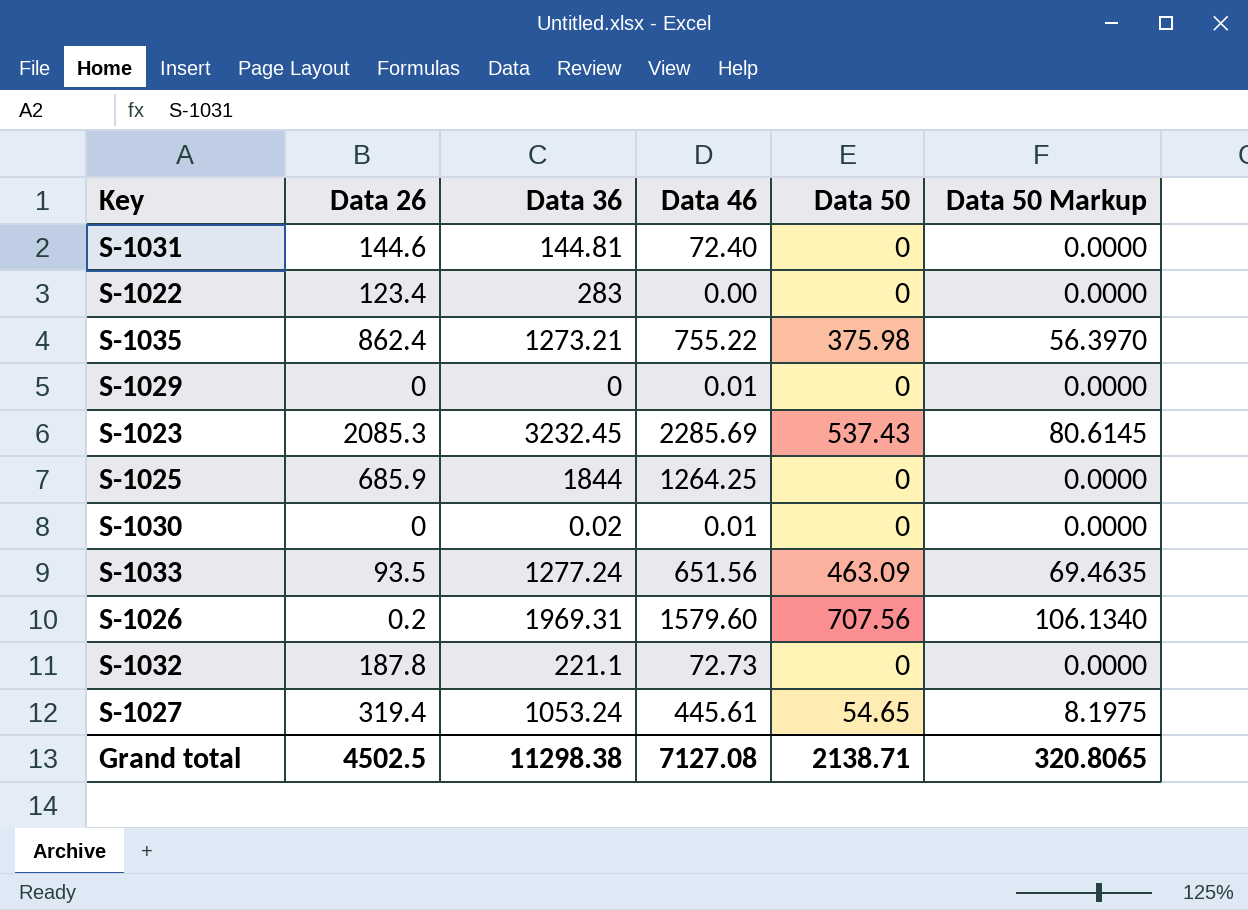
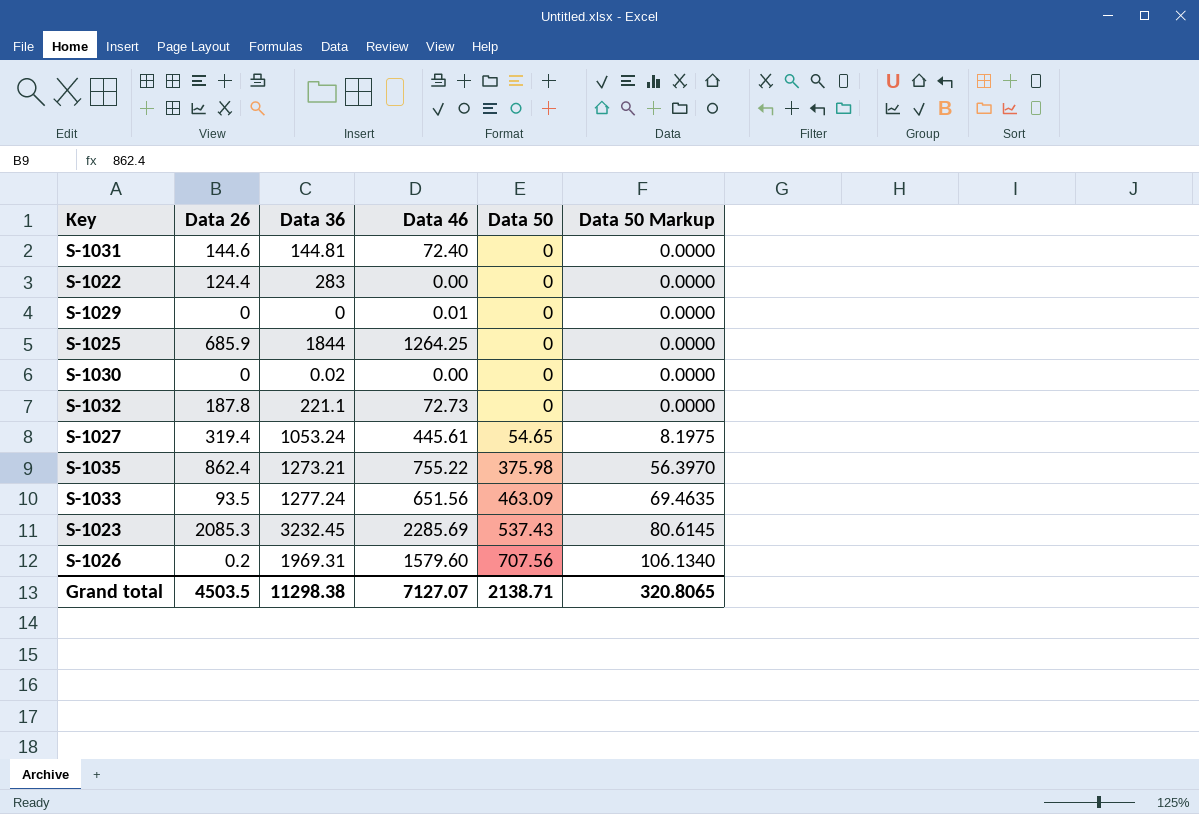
row order: none -> Data 50 ascending
S-1022 | Data 26: 123.4 -> 124.4
S-1030 | Data 46: 0.01 -> 0.00
Grand total | Data 26: 4502.5 -> 4503.5
Grand total | Data 46: 7127.08 -> 7127.07

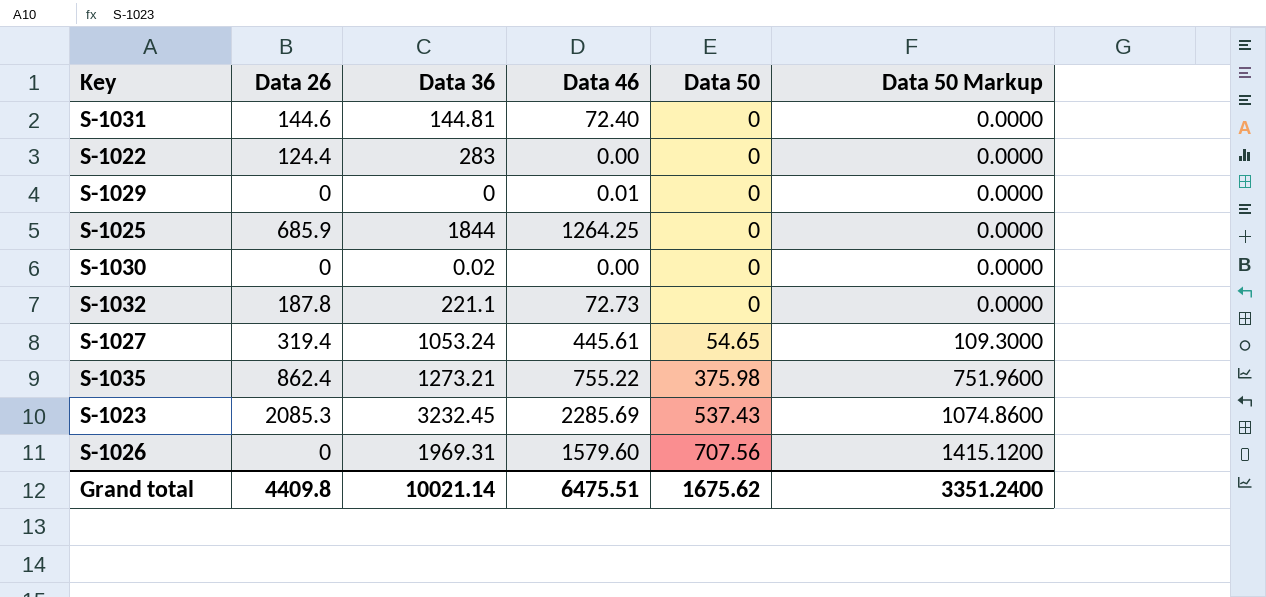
column Data 50 Markup | formula: [Data 50] * 0.15 -> [Data 50] * 2
row S-1033: 93.5 | 1277.24 | 651.56 | 463.09 | 69.4635 -> none
S-1026 | Data 26: 0.2 -> 0
Grand total | Data 26: 4503.5 -> 4409.8
Grand total | Data 36: 11298.38 -> 10021.14
Grand total | Data 46: 7127.07 -> 6475.51
Grand total | Data 50: 2138.71 -> 1675.62
Grand total | Data 50 Markup: 320.8065 -> 3351.2400

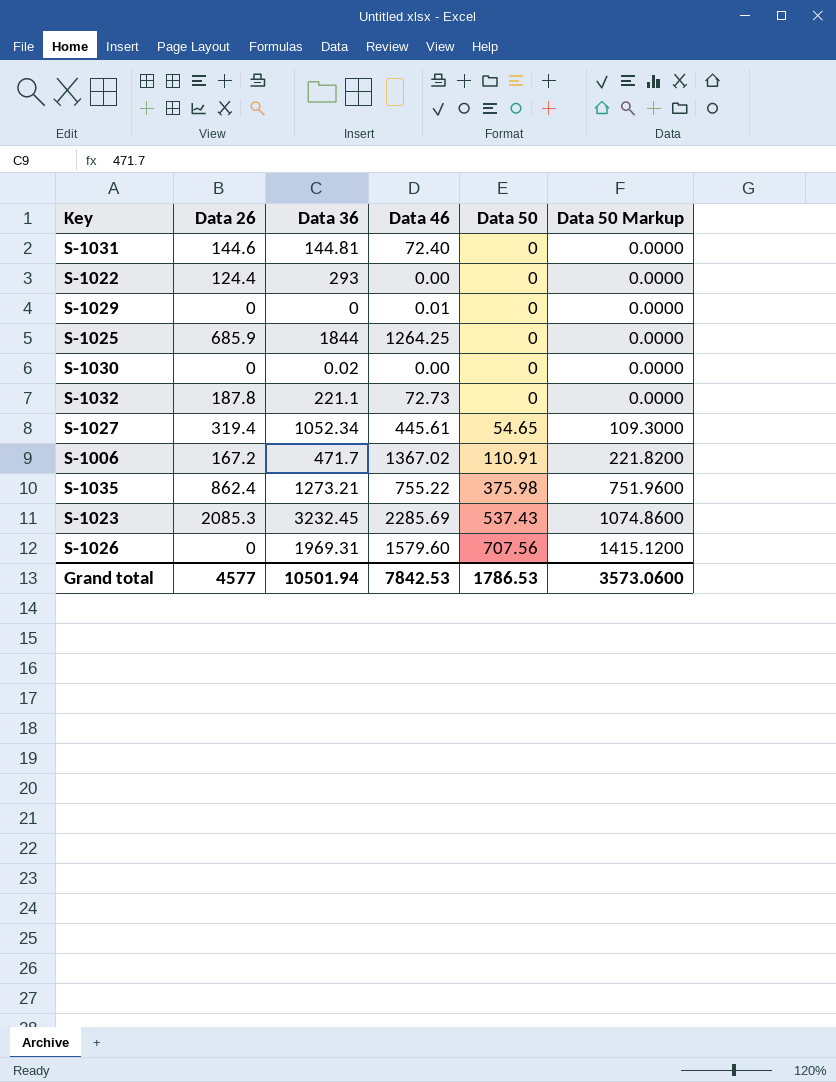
S-1022 | Data 36: 283 -> 293
S-1027 | Data 36: 1053.24 -> 1052.34
row S-1006: none -> 167.2 | 471.7 | 1367.02 | 110.91 | 221.8200
Grand total | Data 26: 4409.8 -> 4577
Grand total | Data 36: 10021.14 -> 10501.94
Grand total | Data 46: 6475.51 -> 7842.53
Grand total | Data 50: 1675.62 -> 1786.53
Grand total | Data 50 Markup: 3351.2400 -> 3573.0600

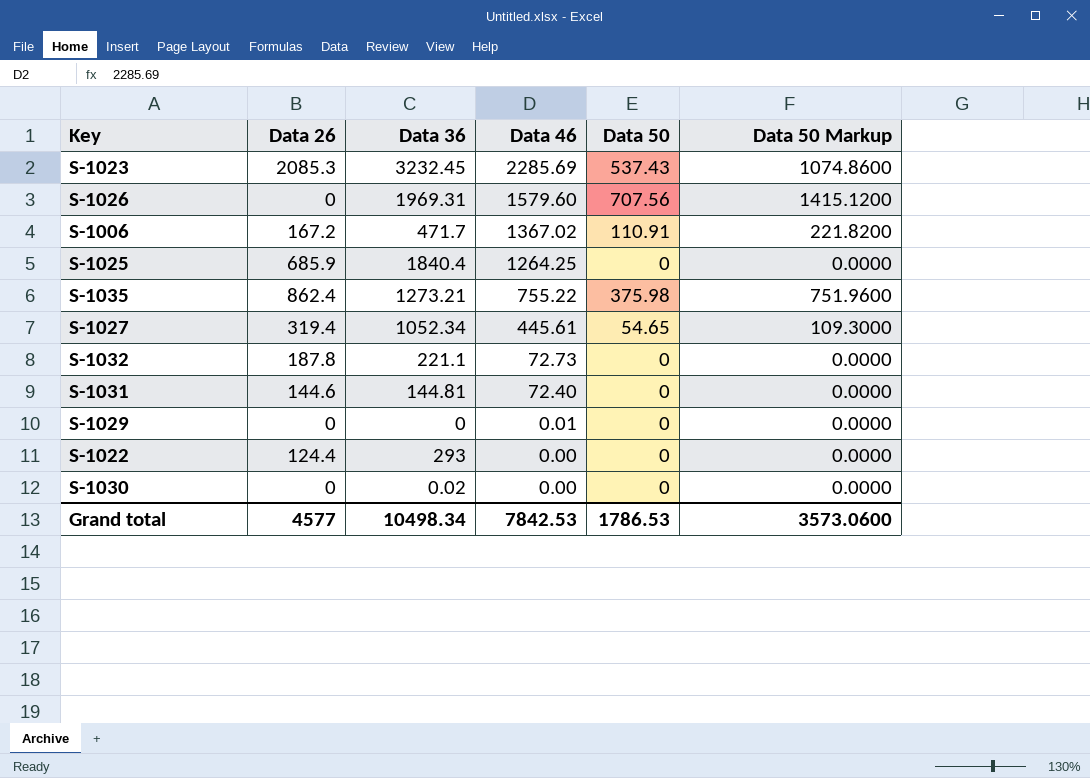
row order: Data 50 ascending -> Data 46 descending
S-1025 | Data 36: 1844 -> 1840.4
Grand total | Data 36: 10501.94 -> 10498.34

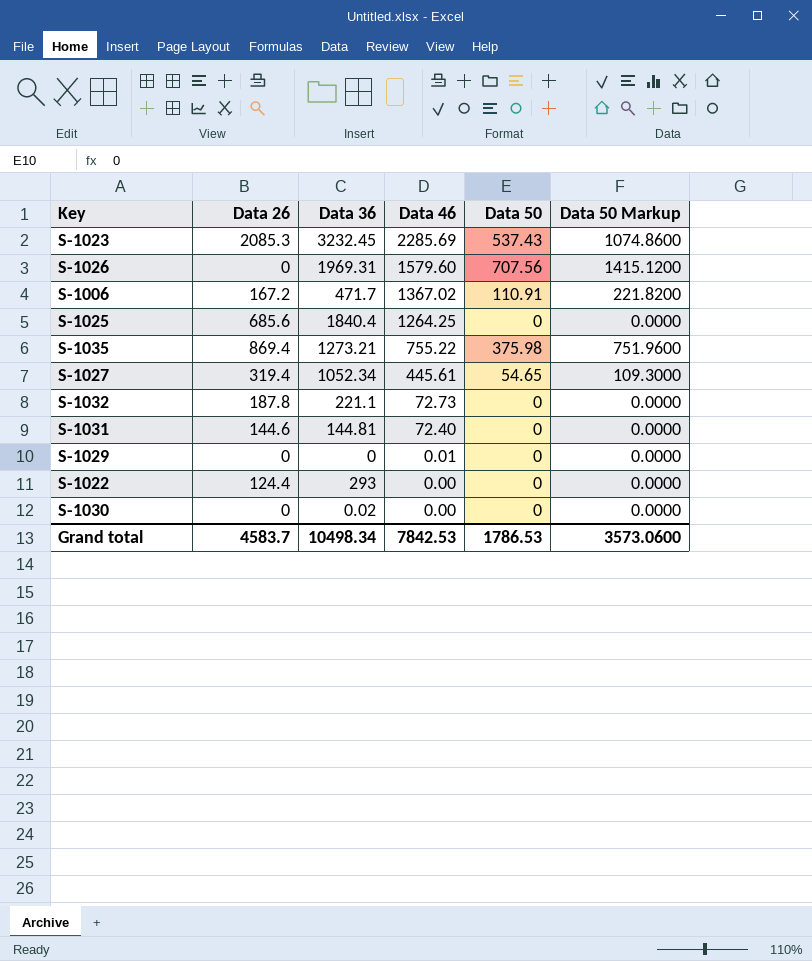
S-1025 | Data 26: 685.9 -> 685.6
S-1035 | Data 26: 862.4 -> 869.4
Grand total | Data 26: 4577 -> 4583.7

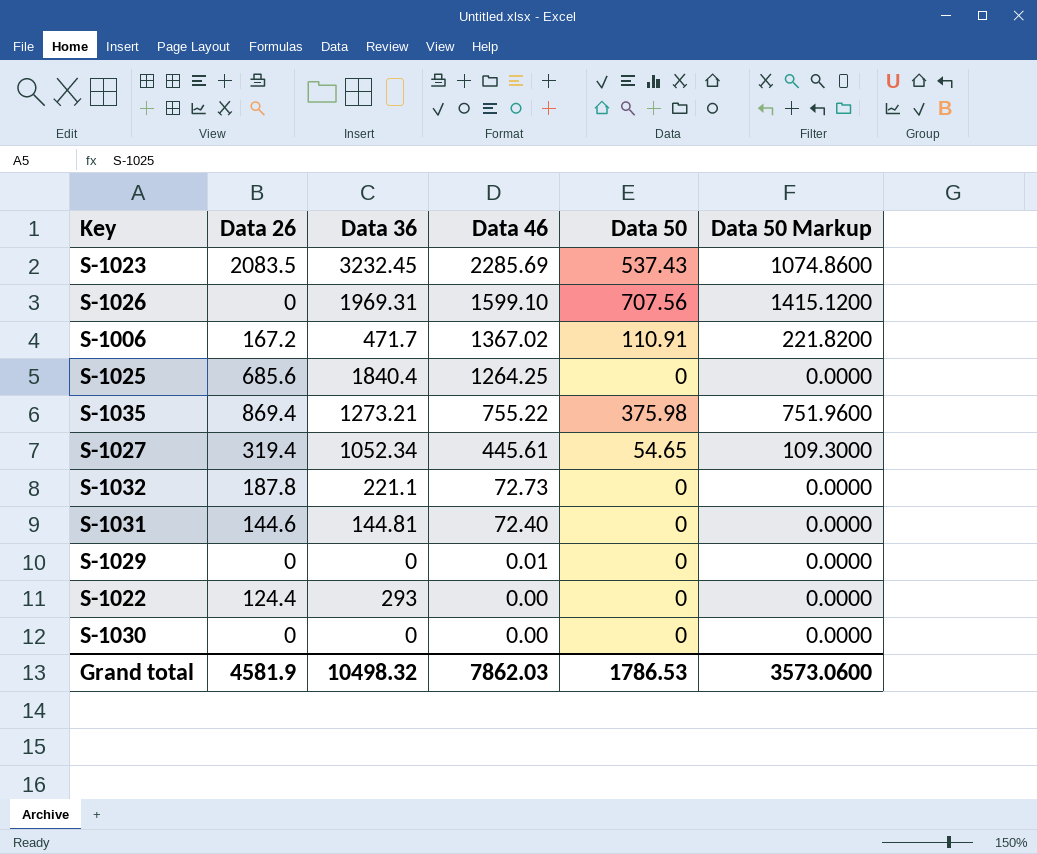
S-1023 | Data 26: 2085.3 -> 2083.5
S-1026 | Data 46: 1579.60 -> 1599.10
S-1030 | Data 36: 0.02 -> 0
Grand total | Data 26: 4583.7 -> 4581.9
Grand total | Data 36: 10498.34 -> 10498.32
Grand total | Data 46: 7842.53 -> 7862.03

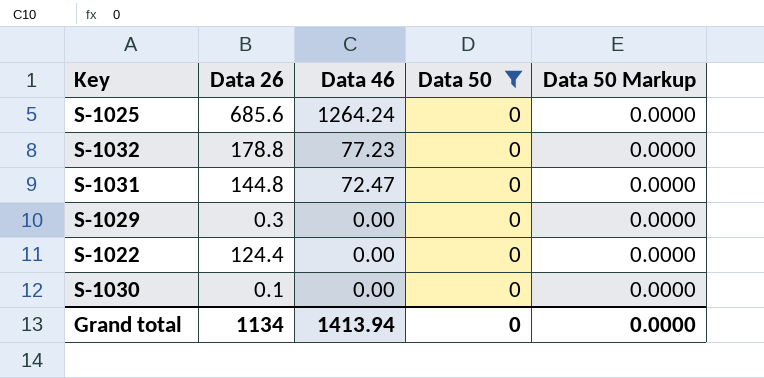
filter: none -> Data 50 = 0
column Data 36 | position: 3 -> none
S-1025 | Data 46: 1264.25 -> 1264.24
S-1032 | Data 26: 187.8 -> 178.8
S-1032 | Data 46: 72.73 -> 77.23
S-1031 | Data 26: 144.6 -> 144.8
S-1031 | Data 46: 72.40 -> 72.47
S-1029 | Data 26: 0 -> 0.3
S-1029 | Data 46: 0.01 -> 0.00
S-1030 | Data 26: 0 -> 0.1
Grand total | Data 26: 4581.9 -> 1134
Grand total | Data 46: 7862.03 -> 1413.94
Grand total | Data 50: 1786.53 -> 0
Grand total | Data 50 Markup: 3573.0600 -> 0.0000

